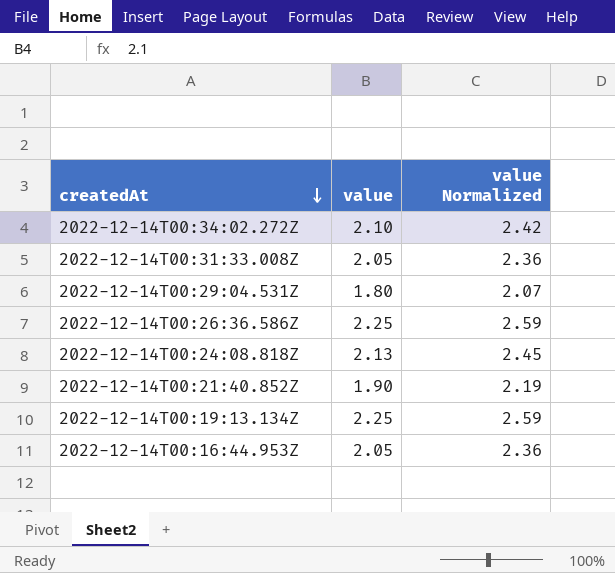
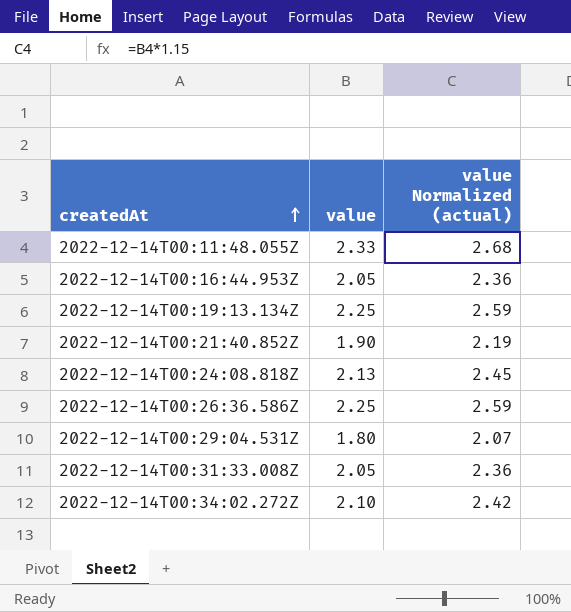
row order: createdAt descending -> createdAt ascending
column name: value Normalized -> value Normalized (actual)
row 2022-12-14T00:11:48.055Z: none -> 2.33 | 2.68

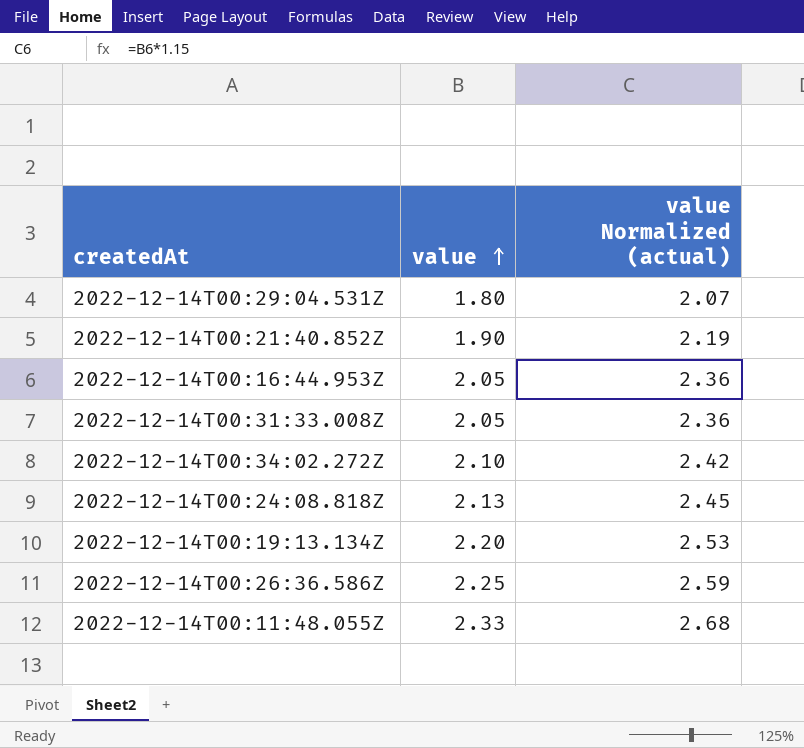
row order: createdAt ascending -> value ascending
2022-12-14T00:19:13.134Z | value: 2.25 -> 2.20
2022-12-14T00:19:13.134Z | value Normalized (actual): 2.59 -> 2.53

